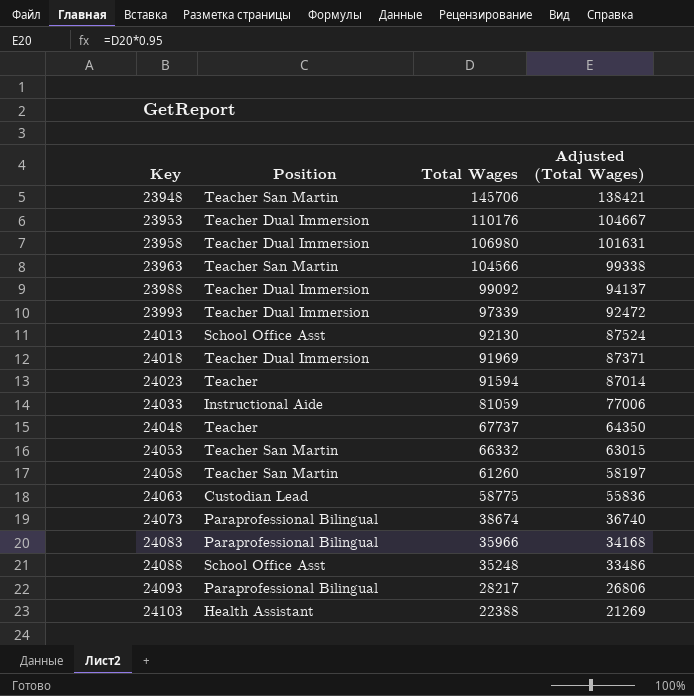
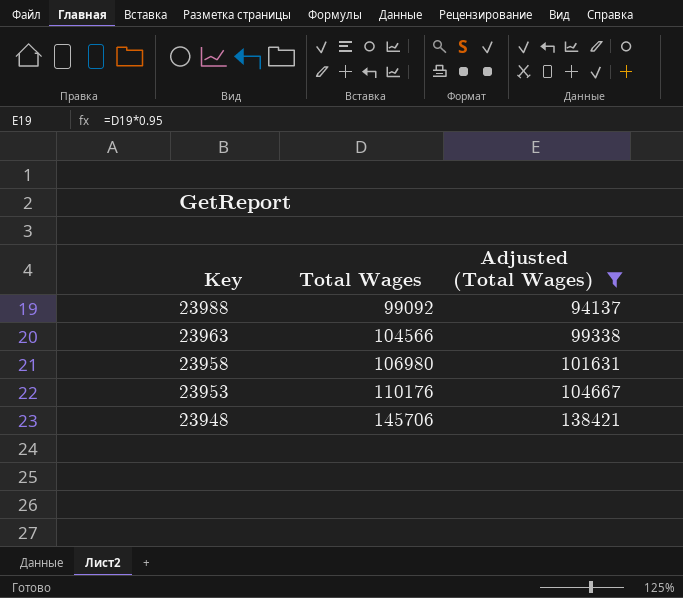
filter: none -> Adjusted (Total Wages) >= 94137
row order: Key ascending -> Key descending
column Position | position: 2 -> none

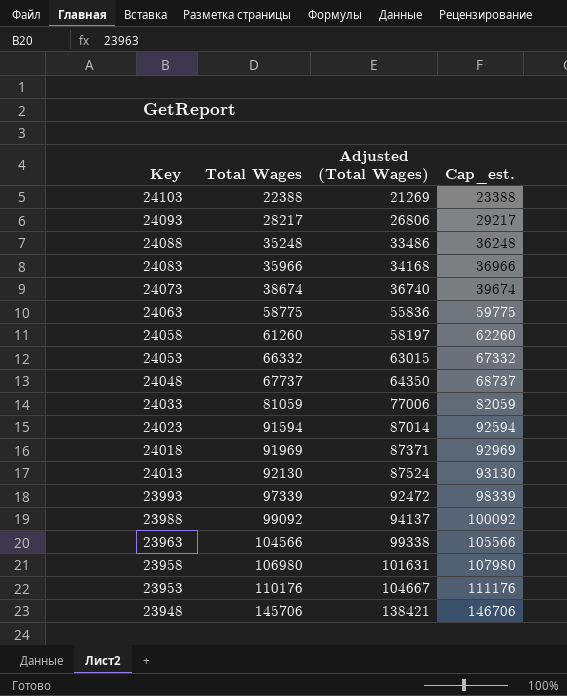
filter: Adjusted (Total Wages) >= 94137 -> none
column Cap_est. | formula: none -> [Total Wages] + 1000

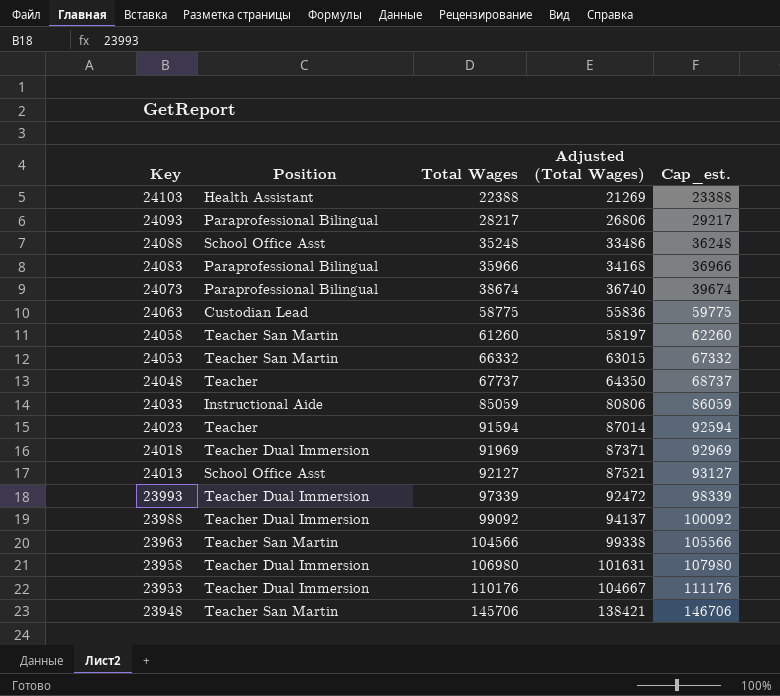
column Position | position: none -> 2
24033 | Total Wages: 81059 -> 85059
24033 | Adjusted (Total Wages): 77006 -> 80806
24033 | Cap_est.: 82059 -> 86059
24013 | Total Wages: 92130 -> 92127
24013 | Adjusted (Total Wages): 87524 -> 87521
24013 | Cap_est.: 93130 -> 93127

